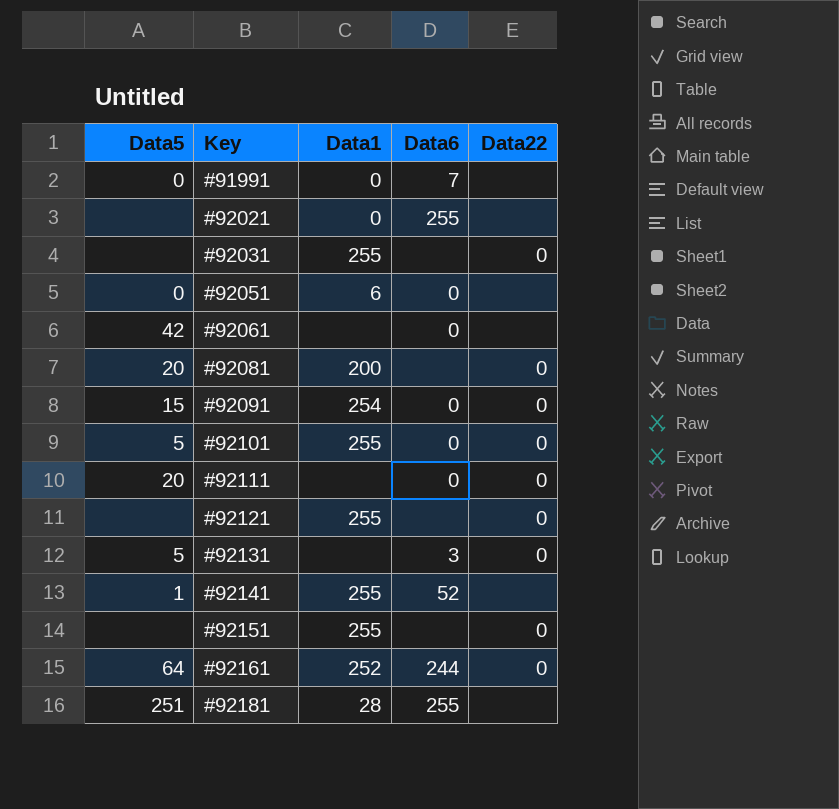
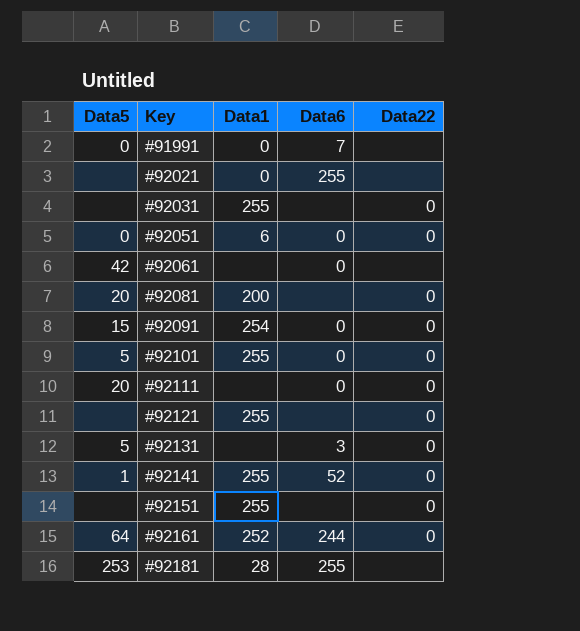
#92051 | Data22: none -> 0
#92141 | Data22: none -> 0
#92181 | Data5: 251 -> 253

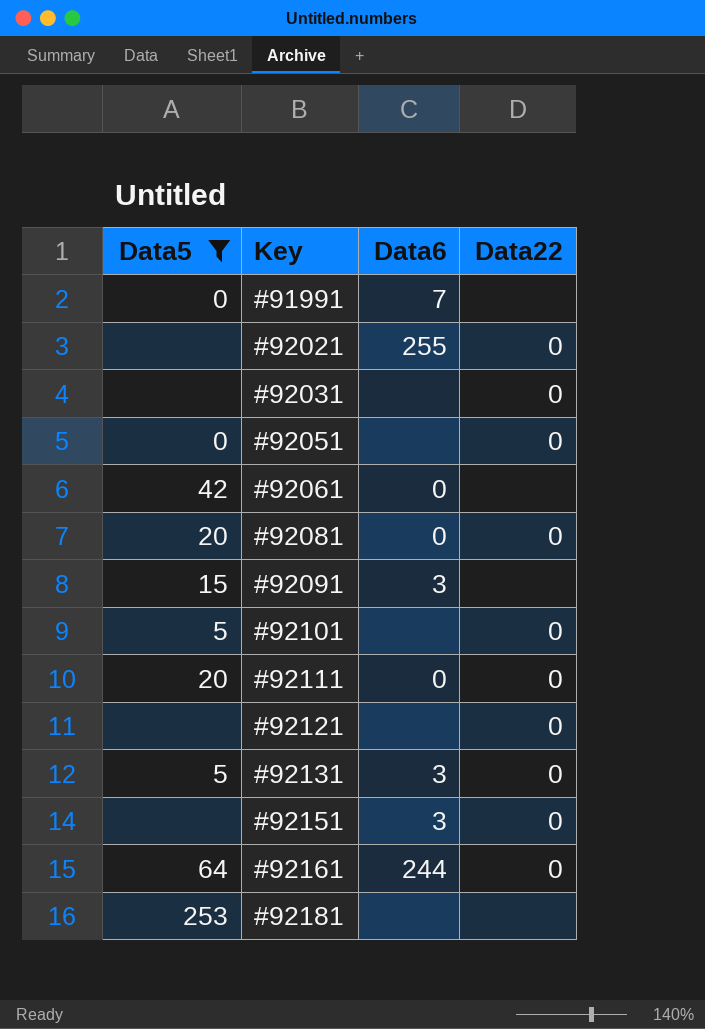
filter: none -> Data5 != 1
column Data1 | position: 3 -> none
#92021 | Data22: none -> 0
#92051 | Data6: 0 -> none
#92081 | Data6: none -> 0
#92091 | Data6: 0 -> 3
#92091 | Data22: 0 -> none
#92101 | Data6: 0 -> none
#92151 | Data6: none -> 3
#92181 | Data6: 255 -> none

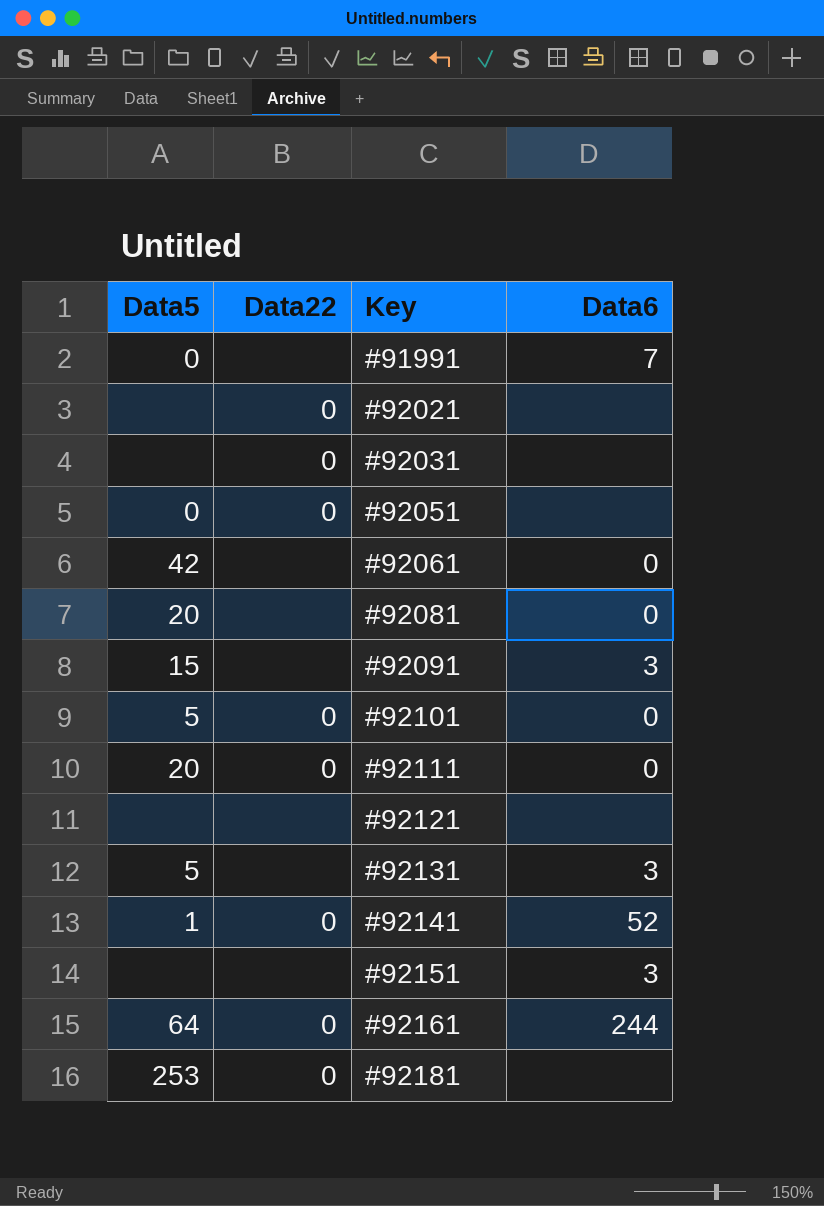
filter: Data5 != 1 -> none
column Data22 | position: 4 -> 2
#92021 | Data6: 255 -> none
#92081 | Data22: 0 -> none
#92101 | Data6: none -> 0
#92121 | Data22: 0 -> none
#92131 | Data22: 0 -> none
#92151 | Data22: 0 -> none
#92181 | Data22: none -> 0

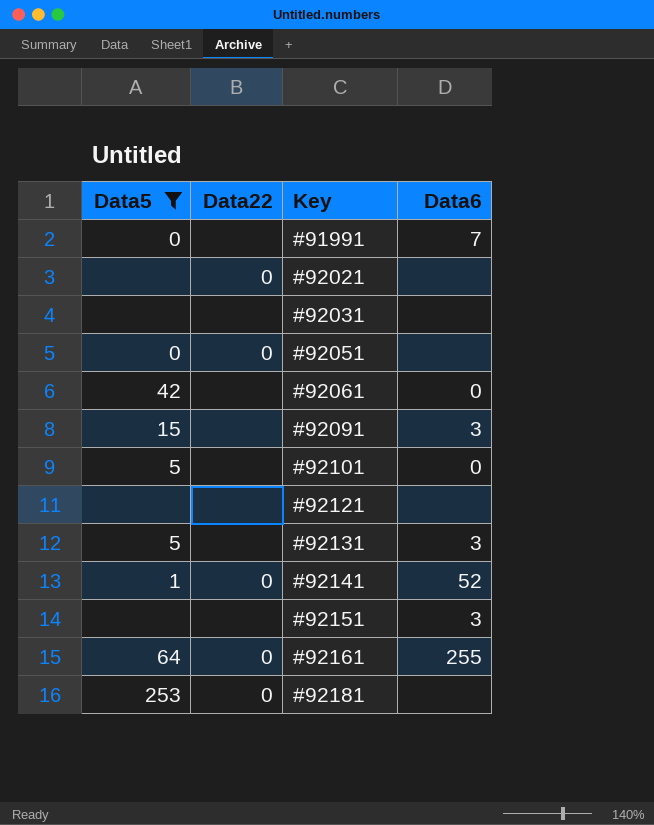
filter: none -> Data5 != 20
#92031 | Data22: 0 -> none
#92101 | Data22: 0 -> none
#92161 | Data6: 244 -> 255

